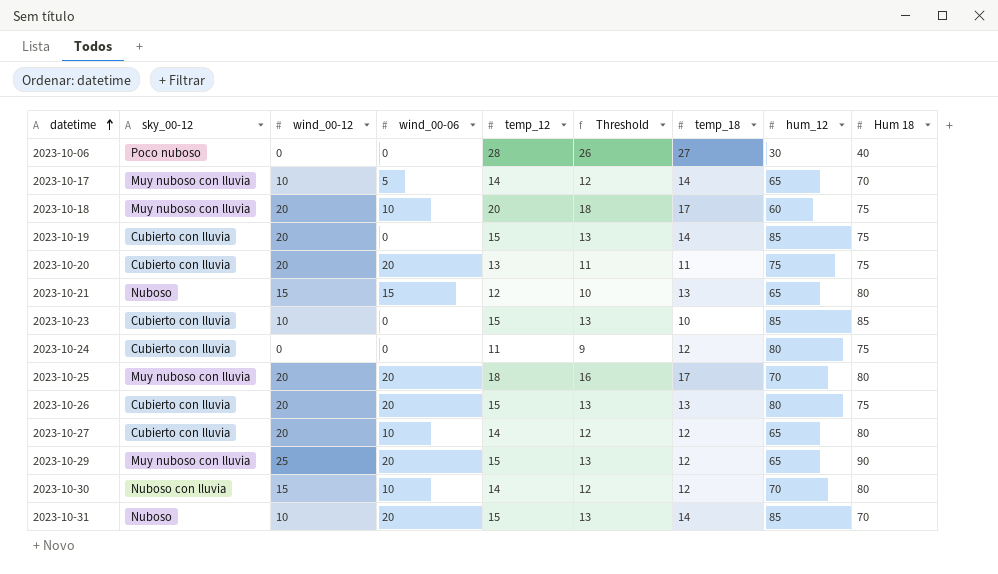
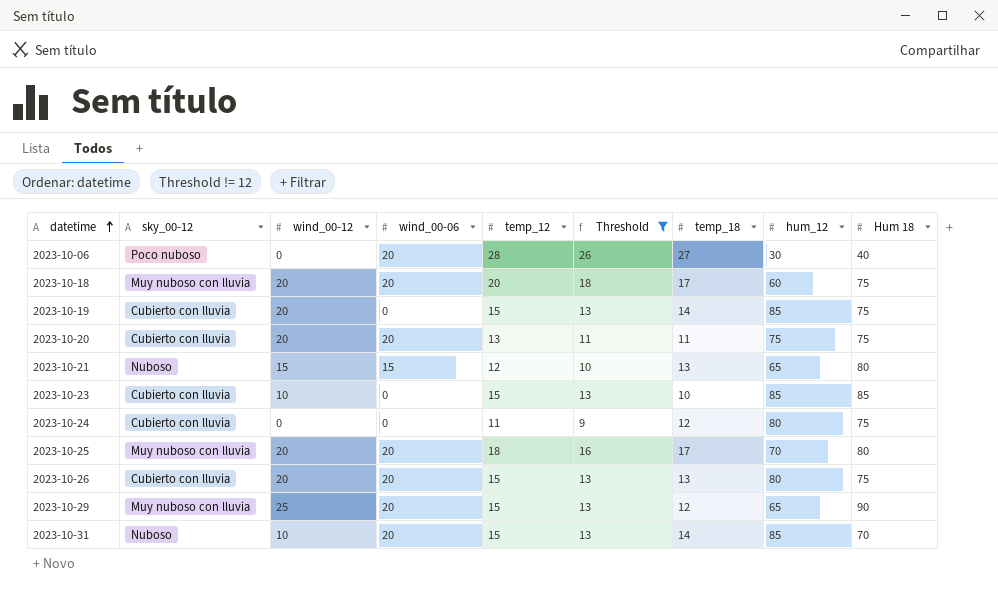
filter: none -> Threshold != 12
2023-10-06 | wind_00-06: 0 -> 20
2023-10-18 | wind_00-06: 10 -> 20

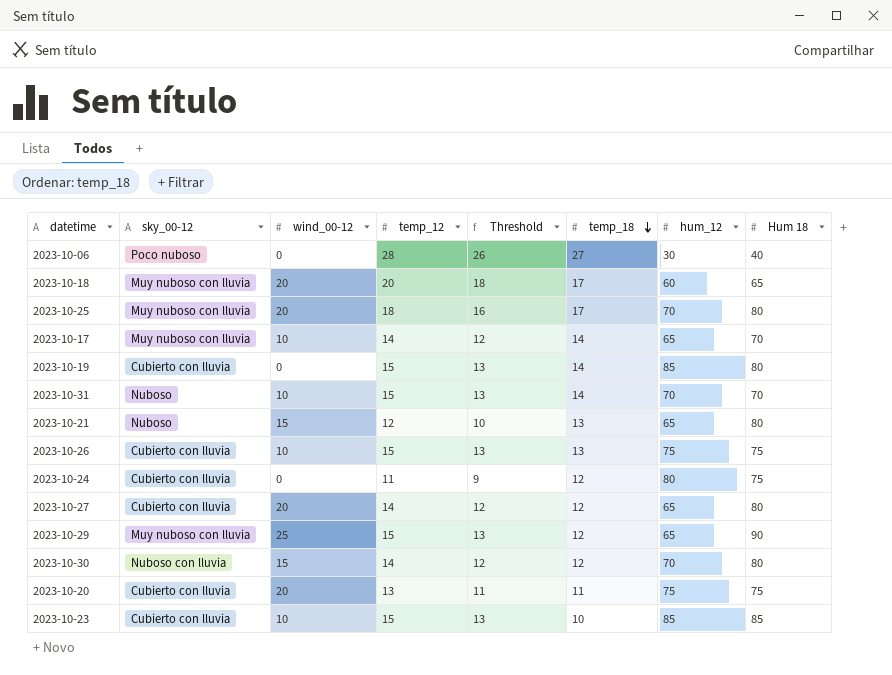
filter: Threshold != 12 -> none
row order: datetime ascending -> temp_18 descending
column wind_00-06 | position: 4 -> none
2023-10-18 | Hum 18: 75 -> 65
2023-10-19 | wind_00-12: 20 -> 0
2023-10-19 | Hum 18: 75 -> 80
2023-10-31 | hum_12: 85 -> 70
2023-10-26 | wind_00-12: 20 -> 10
2023-10-26 | hum_12: 80 -> 75

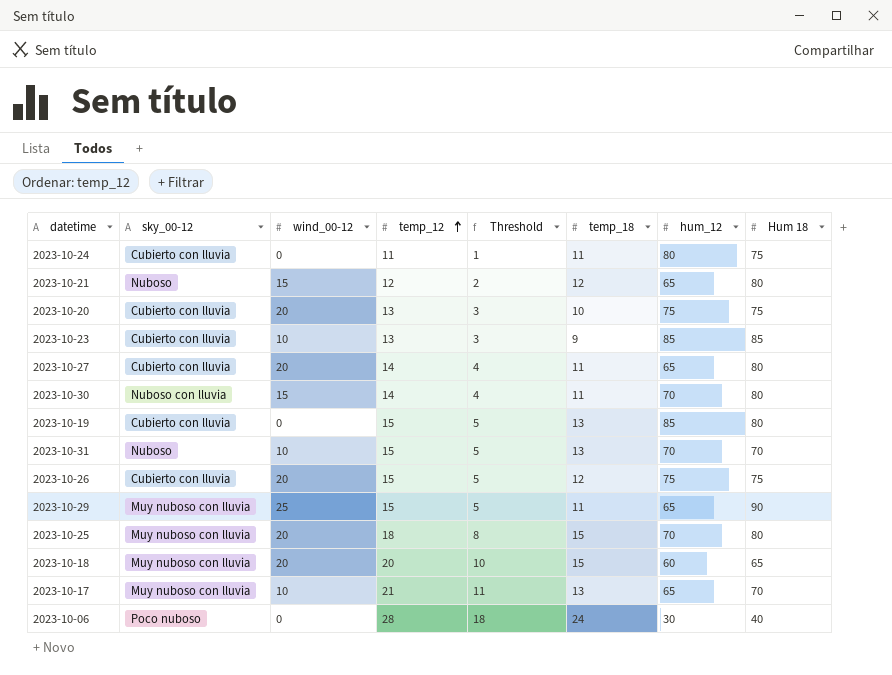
row order: temp_18 descending -> temp_12 ascending
column Threshold | formula: [temp_12] - 2 -> [temp_12] - 10
2023-10-24 | temp_18: 12 -> 11
2023-10-21 | temp_18: 13 -> 12
2023-10-20 | temp_18: 11 -> 10
2023-10-23 | temp_12: 15 -> 13
2023-10-23 | temp_18: 10 -> 9
2023-10-27 | temp_18: 12 -> 11
2023-10-30 | temp_18: 12 -> 11
2023-10-19 | temp_18: 14 -> 13
2023-10-31 | temp_18: 14 -> 13
2023-10-26 | wind_00-12: 10 -> 20
2023-10-26 | temp_18: 13 -> 12
2023-10-29 | temp_18: 12 -> 11
2023-10-25 | temp_18: 17 -> 15
2023-10-18 | temp_18: 17 -> 15
2023-10-17 | temp_12: 14 -> 21
2023-10-17 | temp_18: 14 -> 13
2023-10-06 | temp_18: 27 -> 24

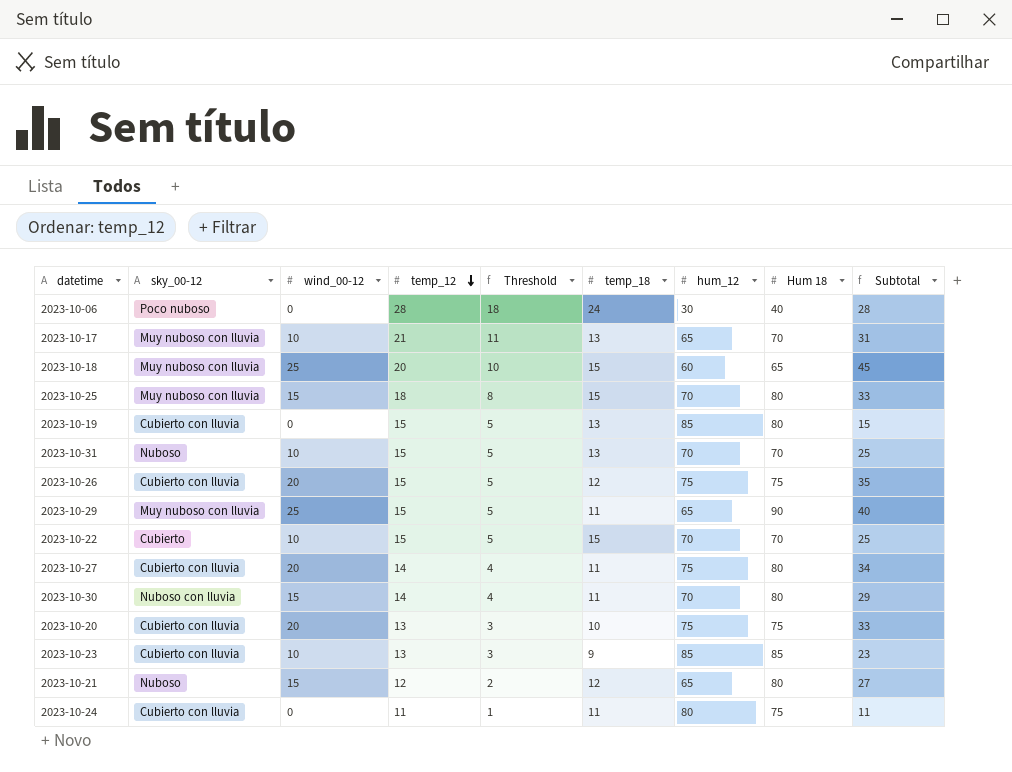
row order: temp_12 ascending -> temp_12 descending
column Subtotal | formula: none -> [wind_00-12] + [temp_12]
2023-10-18 | wind_00-12: 20 -> 25
2023-10-25 | wind_00-12: 20 -> 15
row 2023-10-22: none -> Cubierto | 10 | 15 | 5 | 15 | 70 | 70 | 25
2023-10-27 | hum_12: 65 -> 75

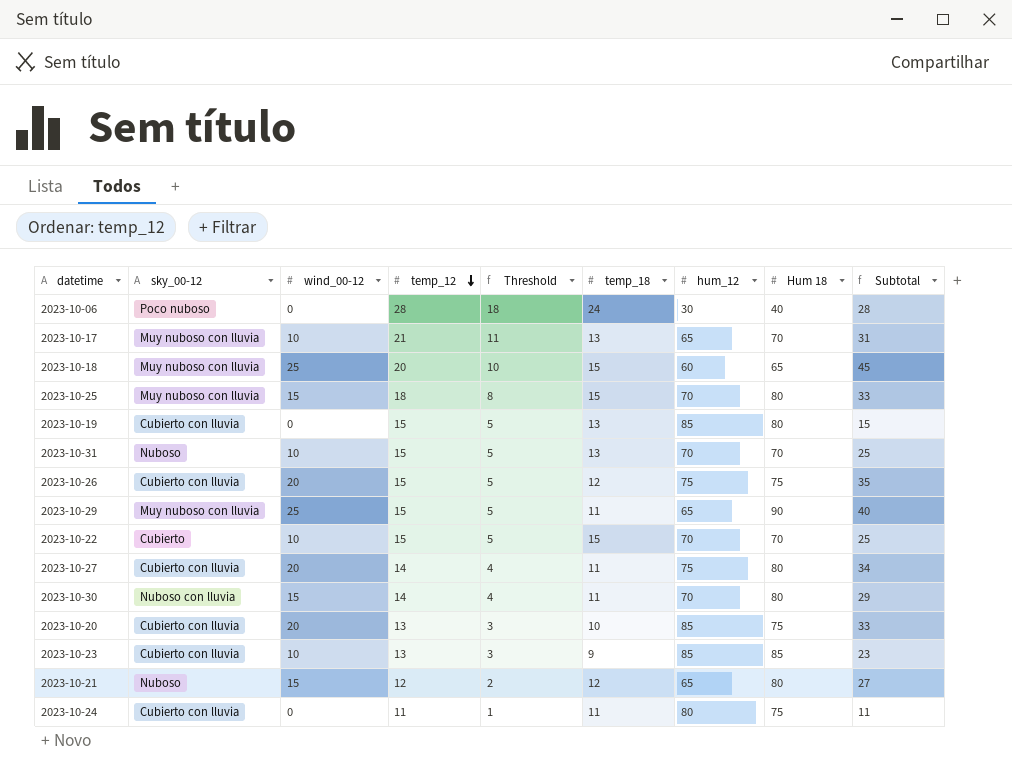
2023-10-20 | hum_12: 75 -> 85

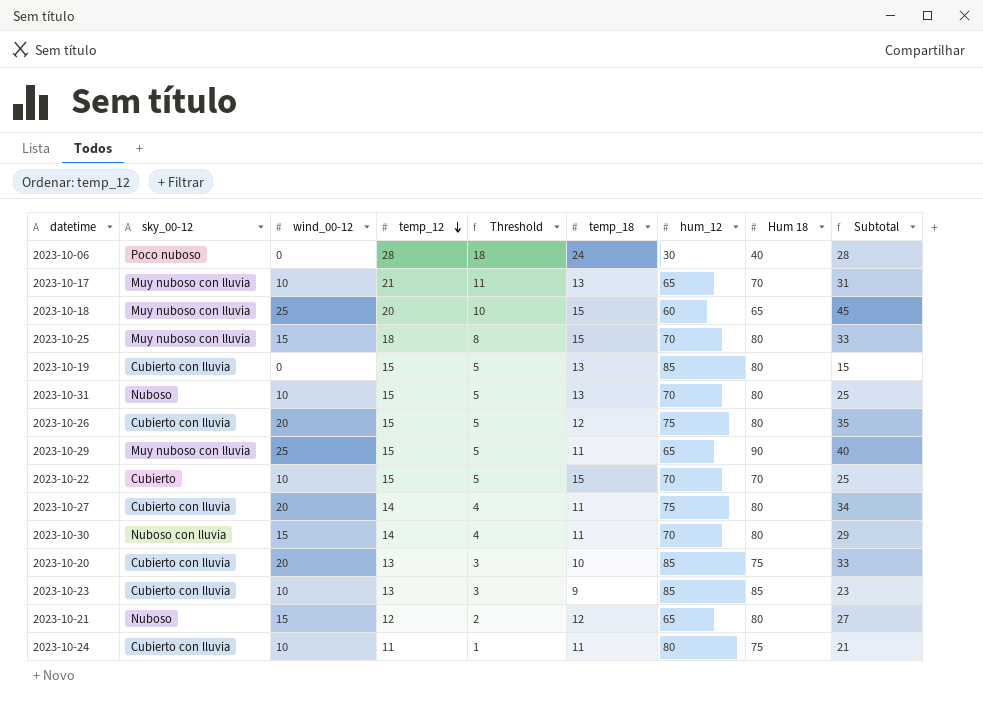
2023-10-31 | Hum 18: 70 -> 80
2023-10-26 | Hum 18: 75 -> 80
2023-10-24 | wind_00-12: 0 -> 10
2023-10-24 | Subtotal: 11 -> 21

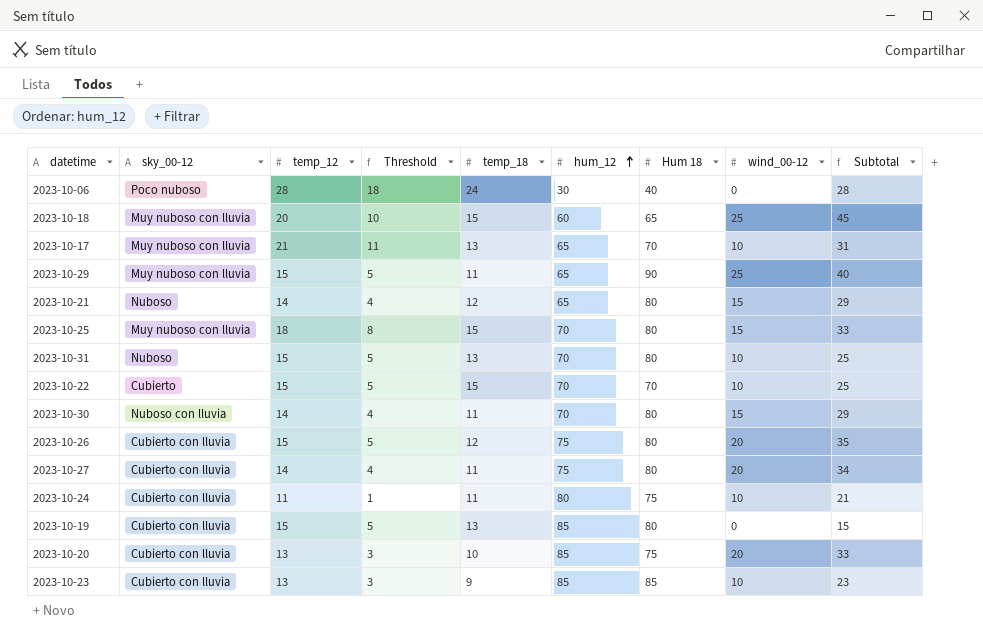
row order: temp_12 descending -> hum_12 ascending
column wind_00-12 | position: 3 -> 8
2023-10-21 | temp_12: 12 -> 14
2023-10-21 | Threshold: 2 -> 4
2023-10-21 | Subtotal: 27 -> 29

